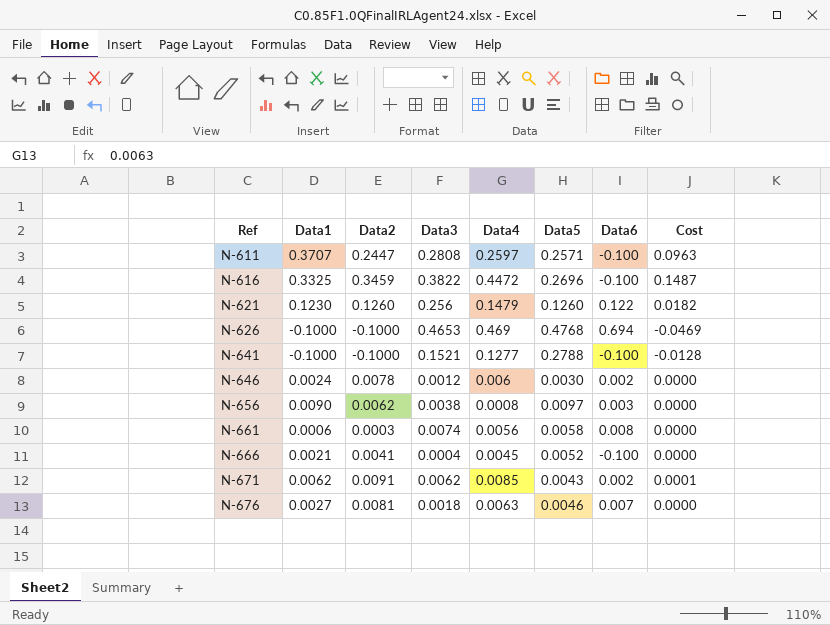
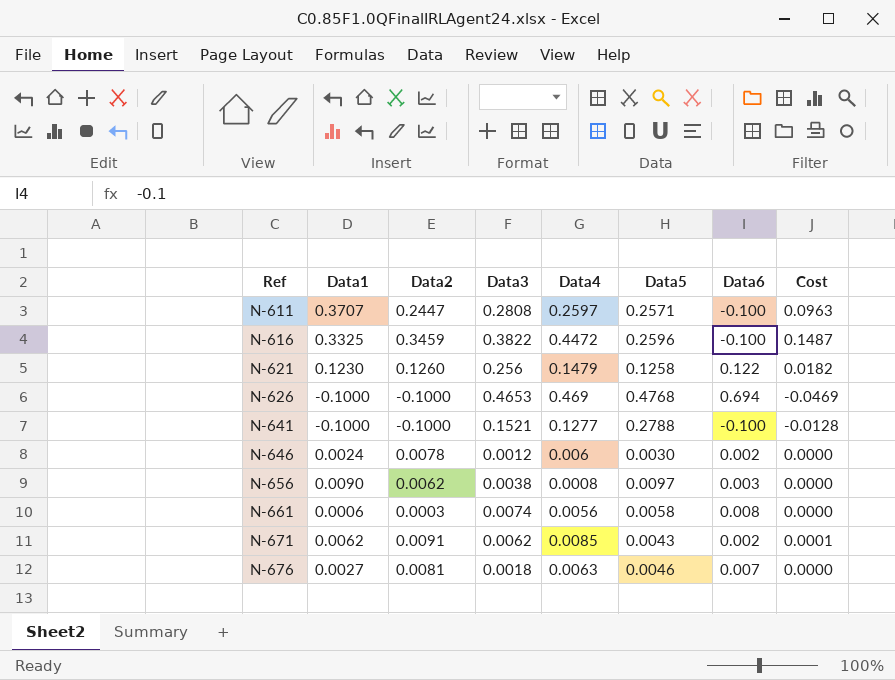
row N-666: 0.0021 | 0.0041 | 0.0004 | 0.0045 | 0.0052 | -0.100 | 0.0000 -> none
N-616 | Data5: 0.2696 -> 0.2596
N-621 | Data5: 0.1260 -> 0.1258

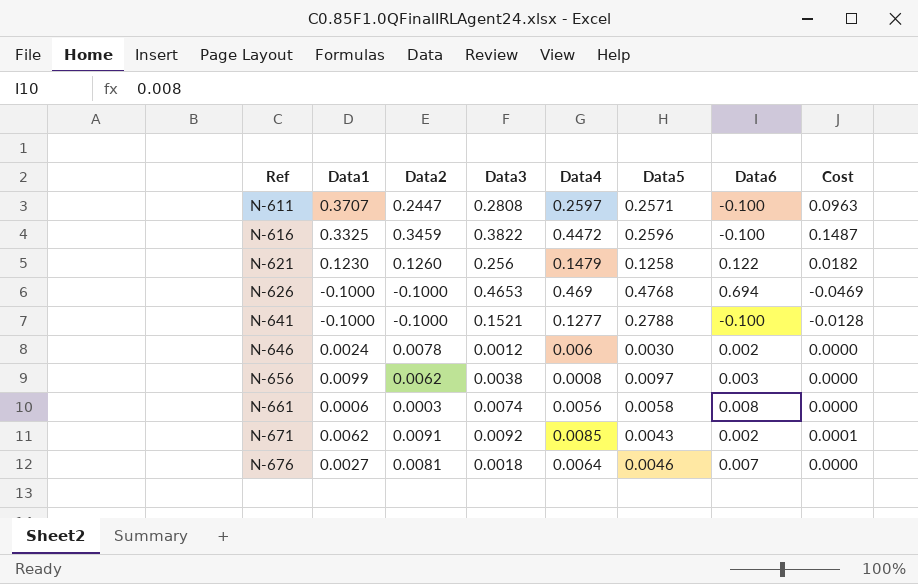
N-656 | Data1: 0.0090 -> 0.0099
N-671 | Data3: 0.0062 -> 0.0092
N-676 | Data4: 0.0063 -> 0.0064

